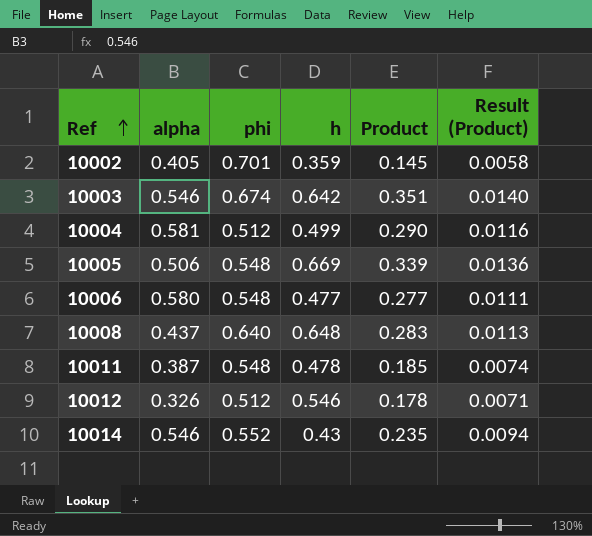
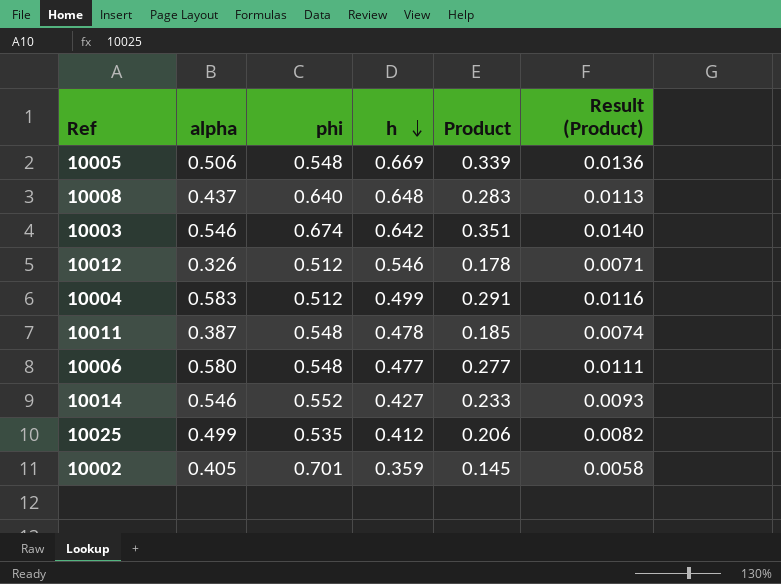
row order: Ref ascending -> h descending
10004 | alpha: 0.581 -> 0.583
10004 | Product: 0.290 -> 0.291
10014 | h: 0.43 -> 0.427
10014 | Product: 0.235 -> 0.233
10014 | Result (Product): 0.0094 -> 0.0093
row 10025: none -> 0.499 | 0.535 | 0.412 | 0.206 | 0.0082

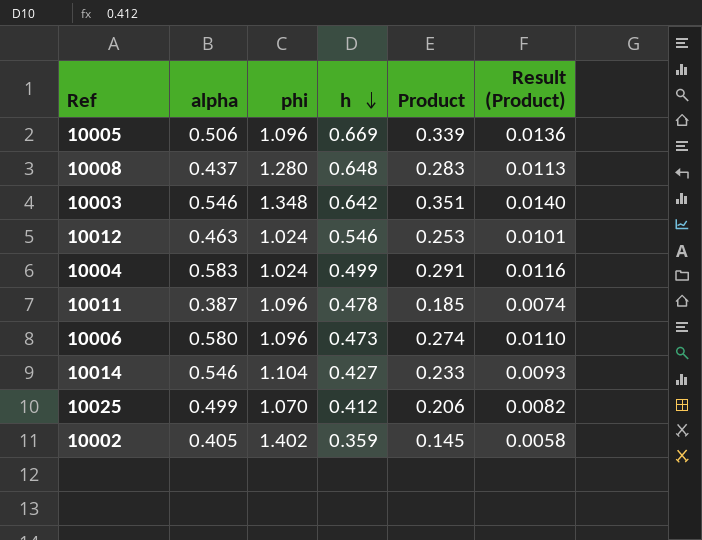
10005 | phi: 0.548 -> 1.096
10008 | phi: 0.640 -> 1.280
10003 | phi: 0.674 -> 1.348
10012 | alpha: 0.326 -> 0.463
10012 | phi: 0.512 -> 1.024
10012 | Product: 0.178 -> 0.253
10012 | Result (Product): 0.0071 -> 0.0101
10004 | phi: 0.512 -> 1.024
10011 | phi: 0.548 -> 1.096
10006 | phi: 0.548 -> 1.096
10006 | h: 0.477 -> 0.473
10006 | Product: 0.277 -> 0.274
10006 | Result (Product): 0.0111 -> 0.0110
10014 | phi: 0.552 -> 1.104
10025 | phi: 0.535 -> 1.070
10002 | phi: 0.701 -> 1.402

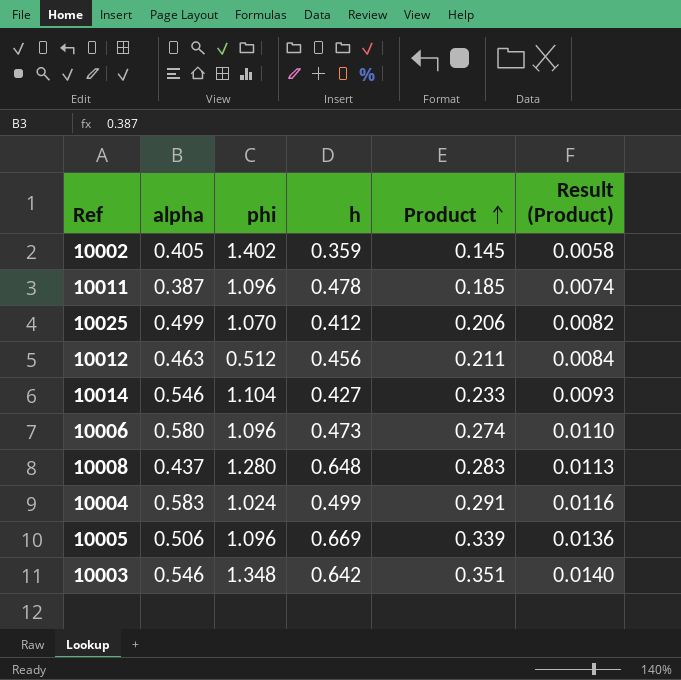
row order: h descending -> Product ascending
10012 | phi: 1.024 -> 0.512
10012 | h: 0.546 -> 0.456
10012 | Product: 0.253 -> 0.211
10012 | Result (Product): 0.0101 -> 0.0084

